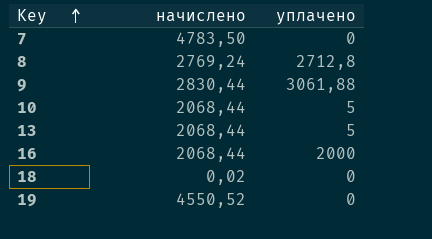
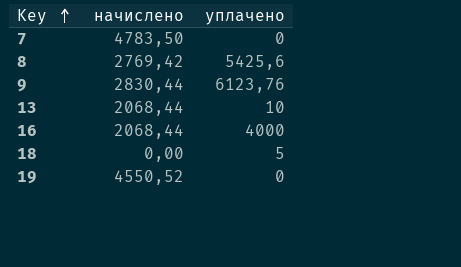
row 10: 2068,44 | 5 -> none
8 | начислено: 2769,24 -> 2769,42
8 | уплачено: 2712,8 -> 5425,6
9 | уплачено: 3061,88 -> 6123,76
13 | уплачено: 5 -> 10
16 | уплачено: 2000 -> 4000
18 | начислено: 0,02 -> 0,00
18 | уплачено: 0 -> 5

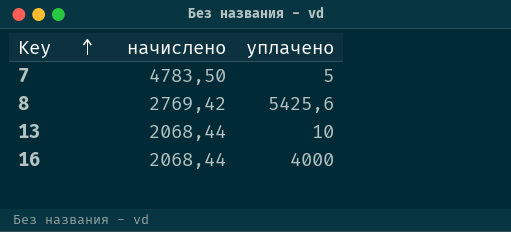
row 9: 2830,44 | 6123,76 -> none
row 18: 0,00 | 5 -> none
row 19: 4550,52 | 0 -> none
7 | уплачено: 0 -> 5

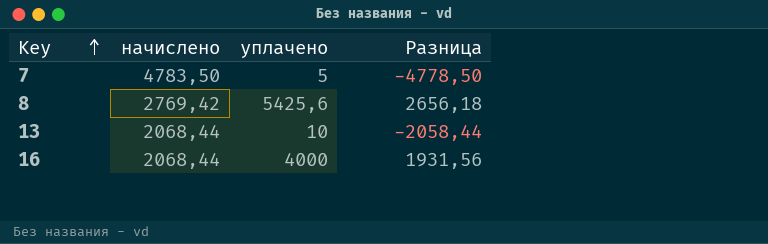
column Разница | formula: none -> [уплачено] - [начислено]

